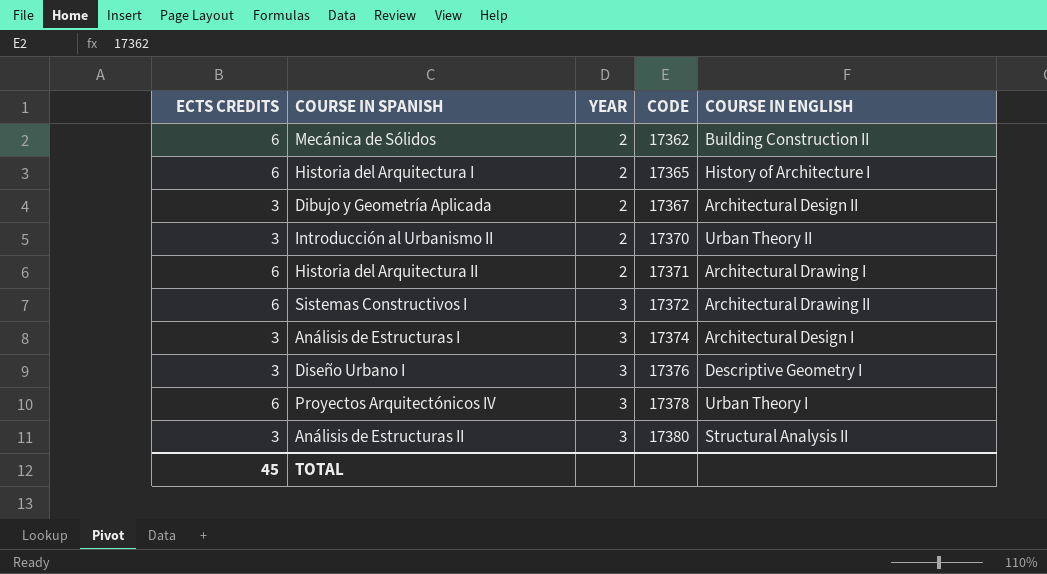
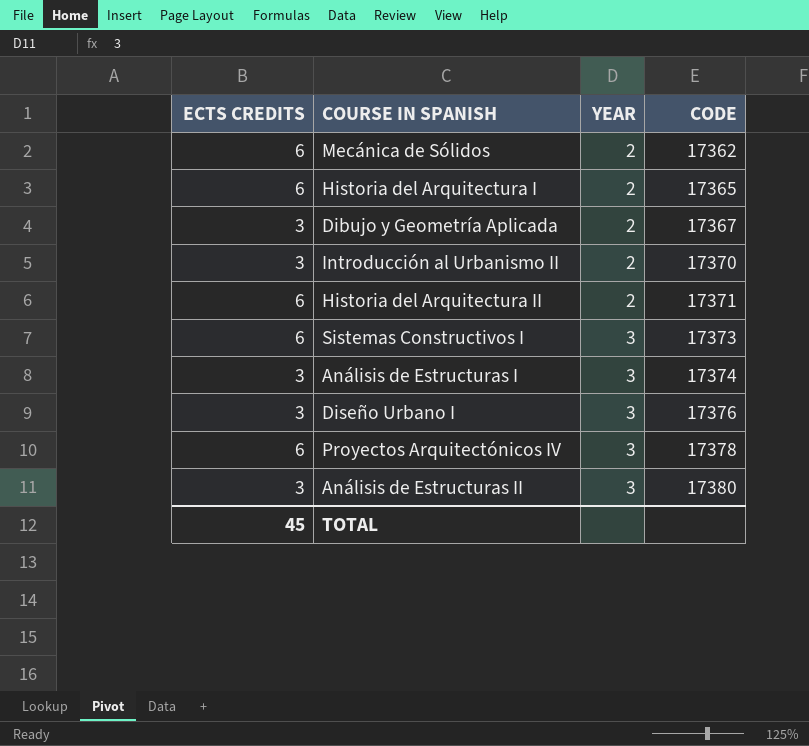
column COURSE IN ENGLISH | position: 5 -> none
Sistemas Constructivos I | CODE: 17372 -> 17373

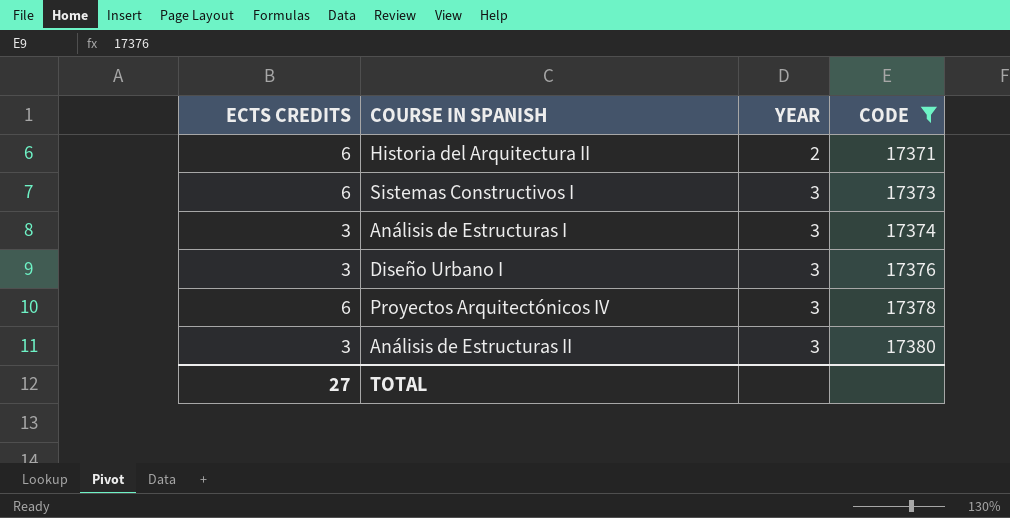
filter: none -> CODE >= 17371
TOTAL | ECTS CREDITS: 45 -> 27

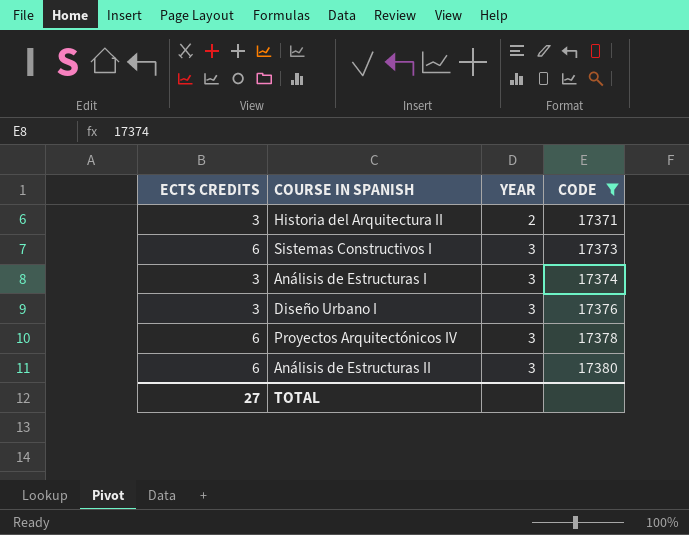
Historia del Arquitectura II | ECTS CREDITS: 6 -> 3
Análisis de Estructuras II | ECTS CREDITS: 3 -> 6

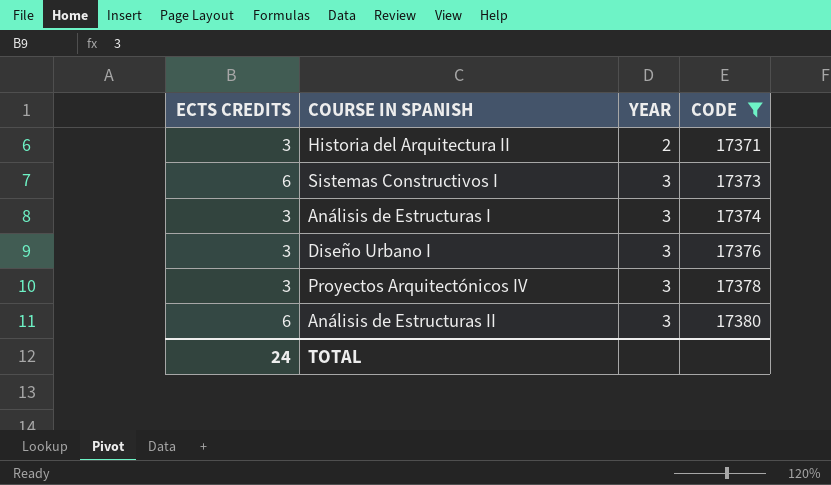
Proyectos Arquitectónicos IV | ECTS CREDITS: 6 -> 3
TOTAL | ECTS CREDITS: 27 -> 24

